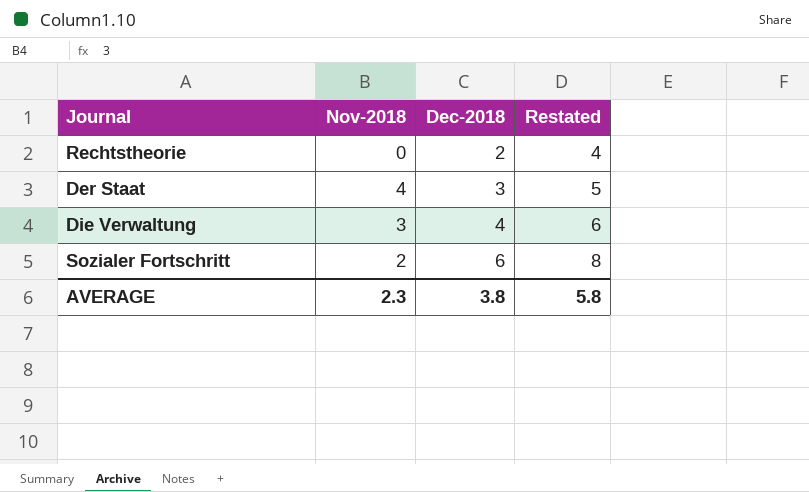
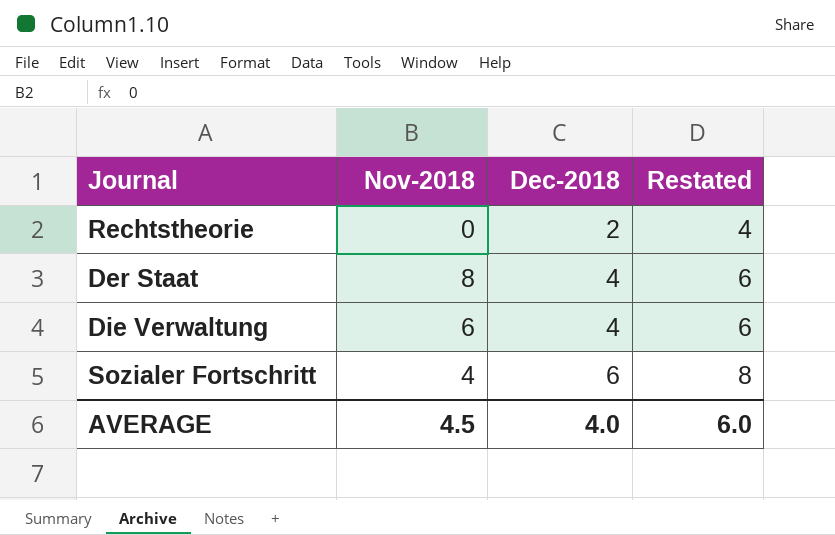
Der Staat | Nov-2018: 4 -> 8
Der Staat | Dec-2018: 3 -> 4
Der Staat | Restated: 5 -> 6
Die Verwaltung | Nov-2018: 3 -> 6
Sozialer Fortschritt | Nov-2018: 2 -> 4
AVERAGE | Nov-2018: 2.3 -> 4.5
AVERAGE | Dec-2018: 3.8 -> 4.0
AVERAGE | Restated: 5.8 -> 6.0

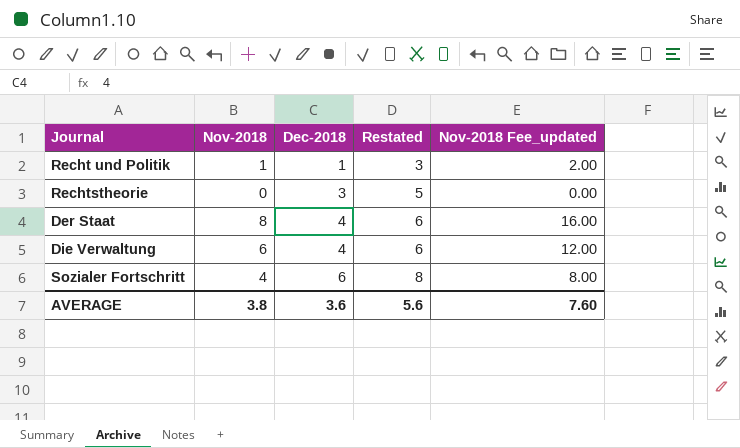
column Nov-2018 Fee_updated | formula: none -> [Nov-2018] * 2
row Recht und Politik: none -> 1 | 1 | 3 | 2.00
Rechtstheorie | Dec-2018: 2 -> 3
Rechtstheorie | Restated: 4 -> 5
AVERAGE | Nov-2018: 4.5 -> 3.8
AVERAGE | Dec-2018: 4.0 -> 3.6
AVERAGE | Restated: 6.0 -> 5.6

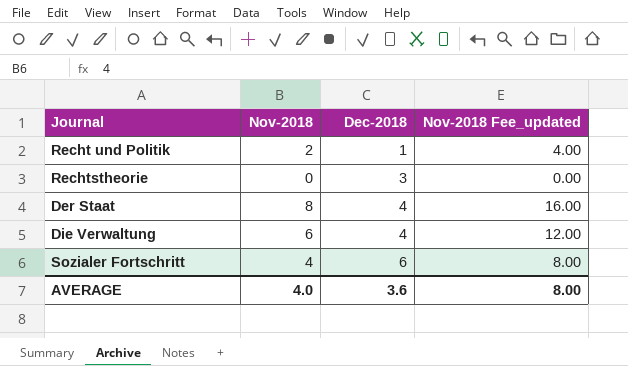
column Restated | formula: [Dec-2018] + 2 -> none
Recht und Politik | Nov-2018: 1 -> 2
Recht und Politik | Nov-2018 Fee_updated: 2.00 -> 4.00
AVERAGE | Nov-2018: 3.8 -> 4.0
AVERAGE | Nov-2018 Fee_updated: 7.60 -> 8.00

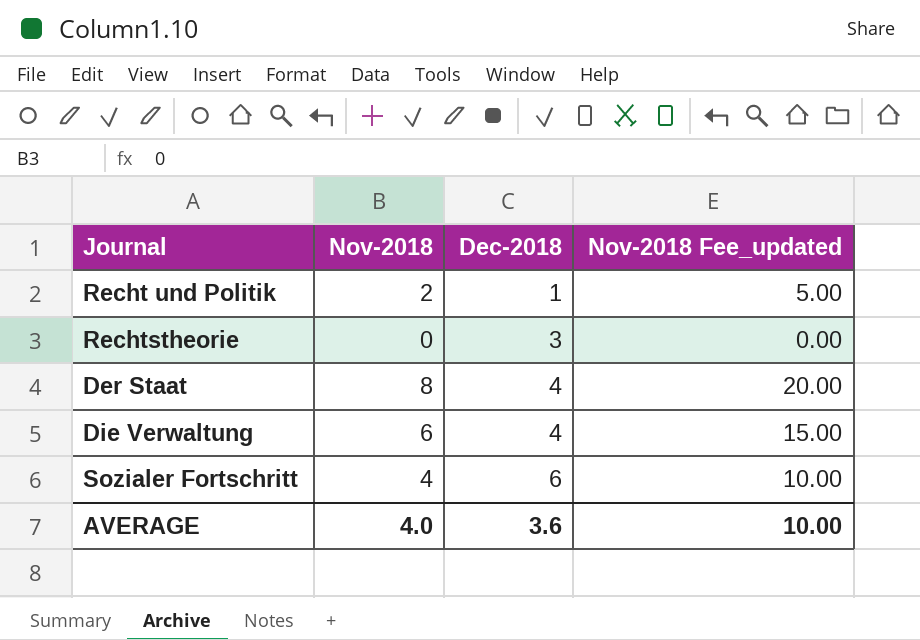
column Nov-2018 Fee_updated | formula: [Nov-2018] * 2 -> [Nov-2018] * 2.5
AVERAGE | Nov-2018 Fee_updated: 8.00 -> 10.00

